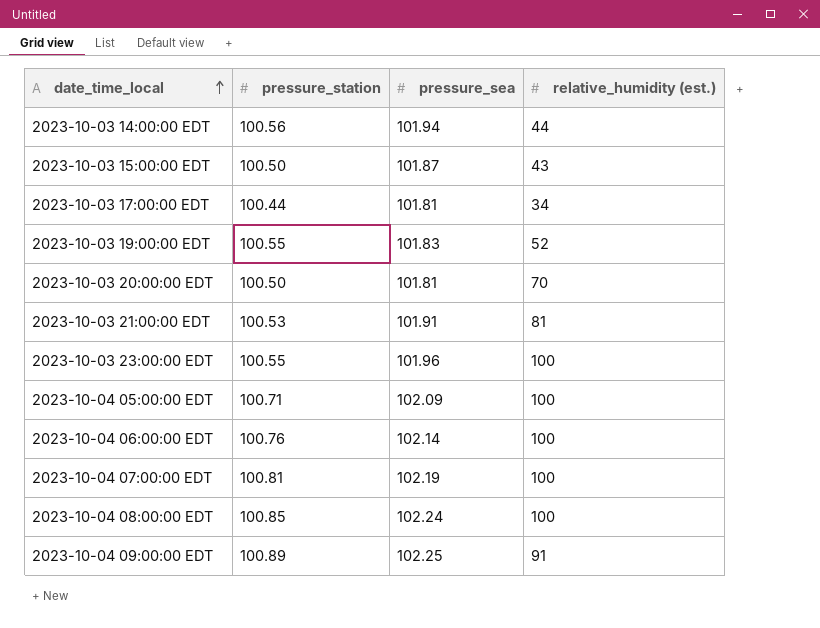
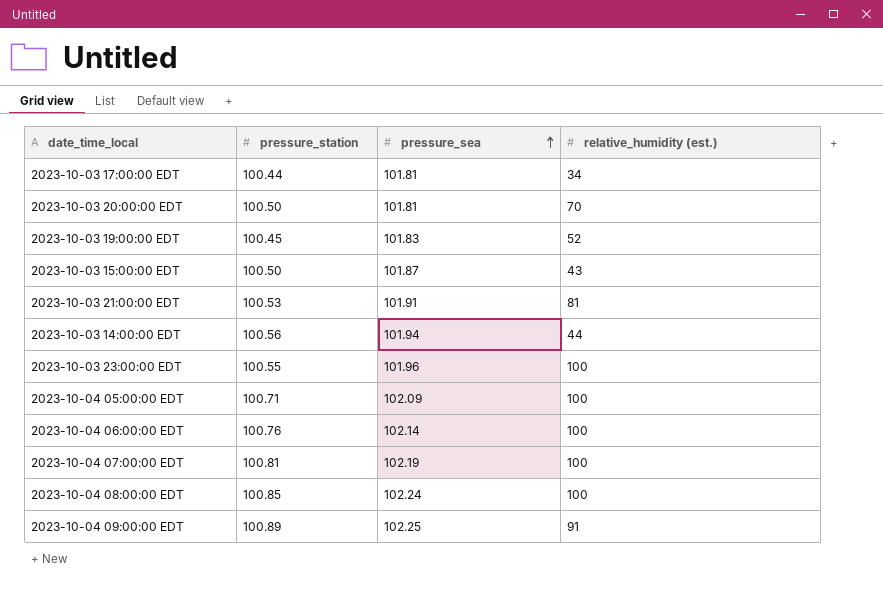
row order: date_time_local ascending -> pressure_sea ascending
2023-10-03 19:00:00 EDT | pressure_station: 100.55 -> 100.45

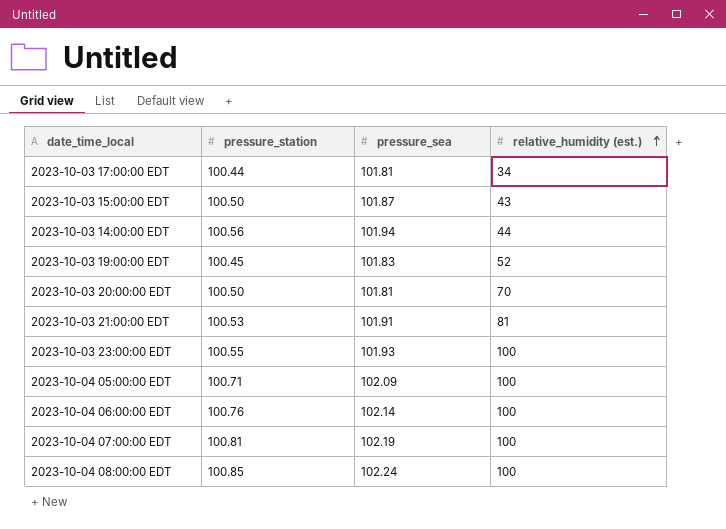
row order: pressure_sea ascending -> relative_humidity (est.) ascending
row 2023-10-04 09:00:00 EDT: 100.89 | 102.25 | 91 -> none
2023-10-03 23:00:00 EDT | pressure_sea: 101.96 -> 101.93

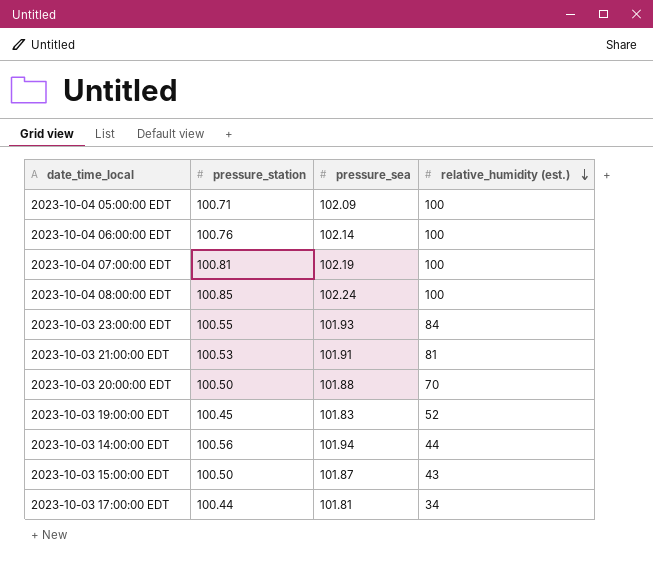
row order: relative_humidity (est.) ascending -> relative_humidity (est.) descending
2023-10-03 23:00:00 EDT | relative_humidity (est.): 100 -> 84
2023-10-03 20:00:00 EDT | pressure_sea: 101.81 -> 101.88

